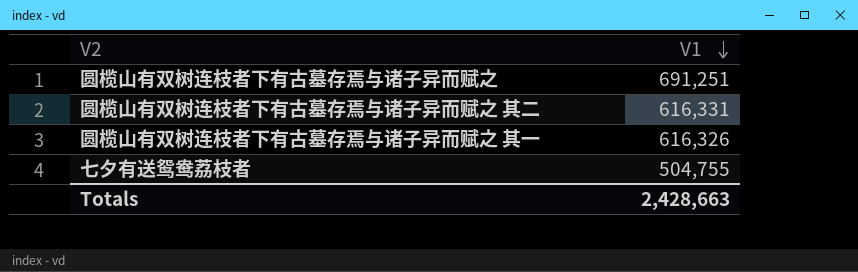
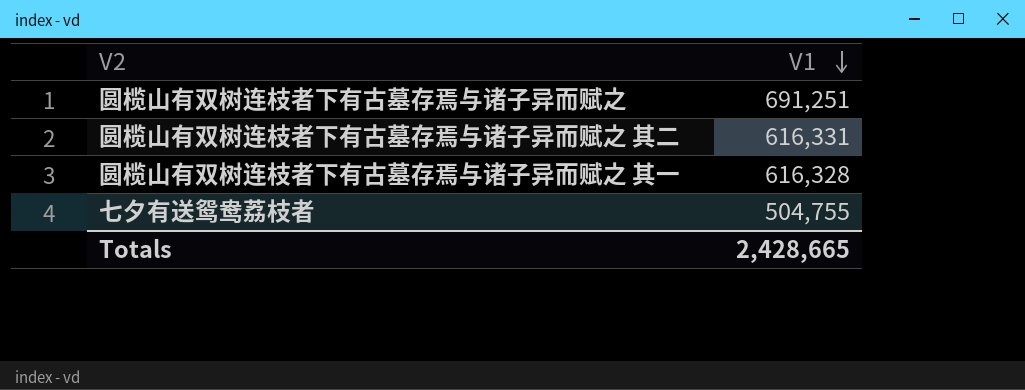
圆榄山有双树连枝者下有古墓存焉与诸子异而赋之 其一 | V1: 616,326 -> 616,328
Totals | V1: 2,428,663 -> 2,428,665

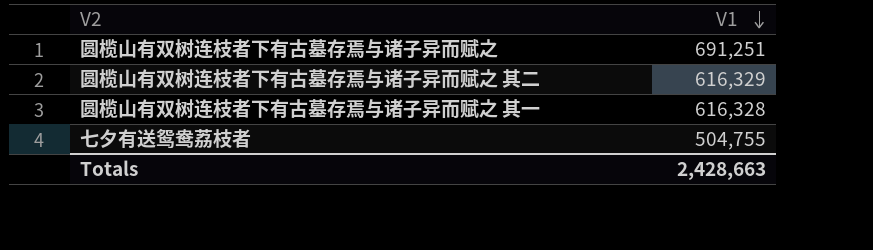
圆榄山有双树连枝者下有古墓存焉与诸子异而赋之 其二 | V1: 616,331 -> 616,329
Totals | V1: 2,428,665 -> 2,428,663

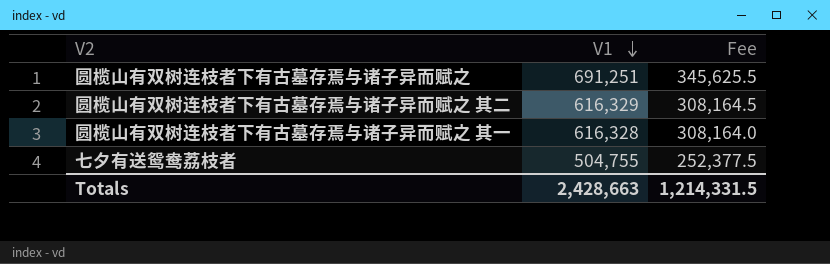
column Fee | formula: none -> [V1] * 0.5

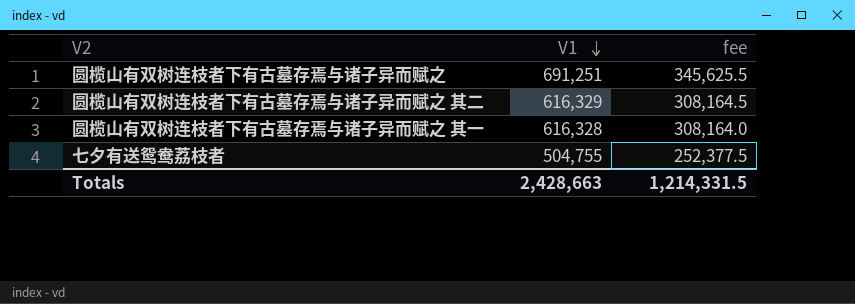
column name: Fee -> fee

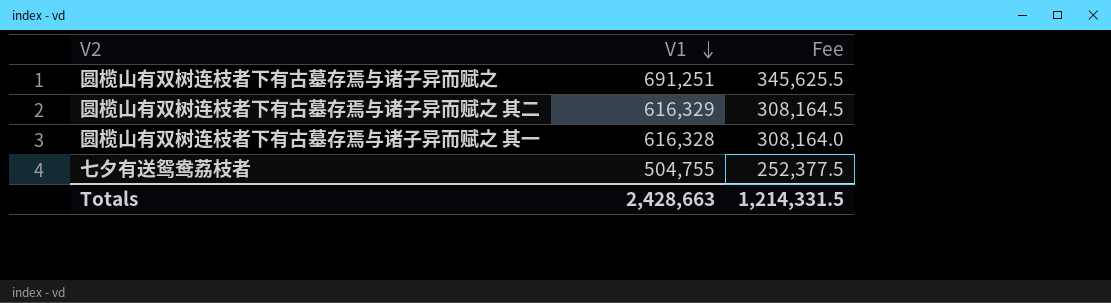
column name: fee -> Fee

